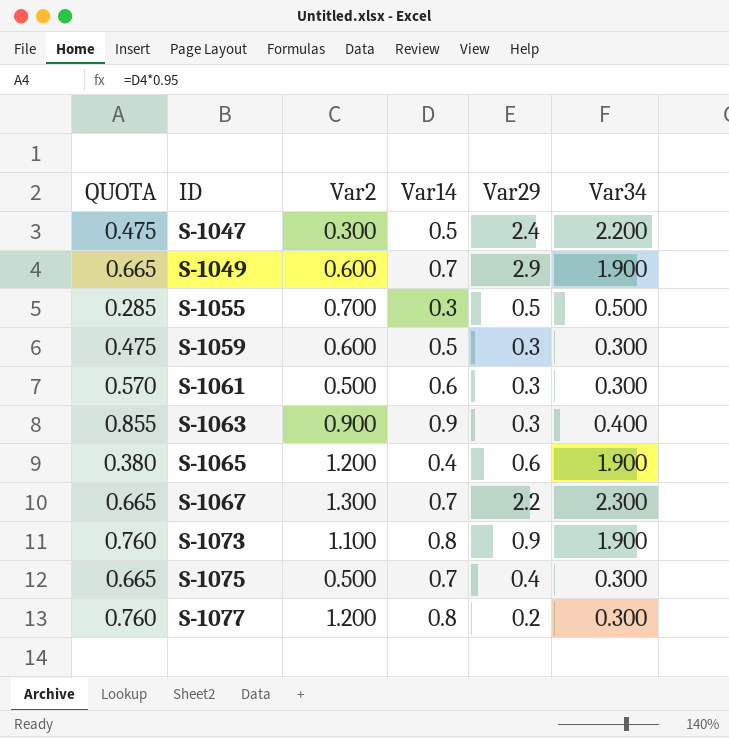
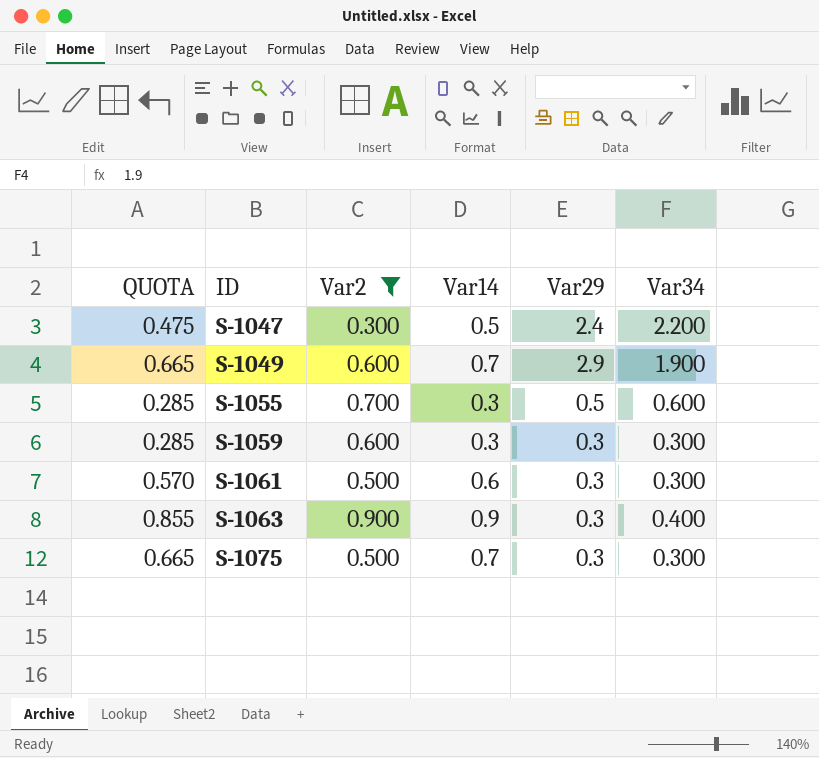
filter: none -> Var2 <= 0.900
S-1055 | Var34: 0.500 -> 0.600
S-1059 | QUOTA: 0.475 -> 0.285
S-1059 | Var14: 0.5 -> 0.3
S-1075 | Var29: 0.4 -> 0.3

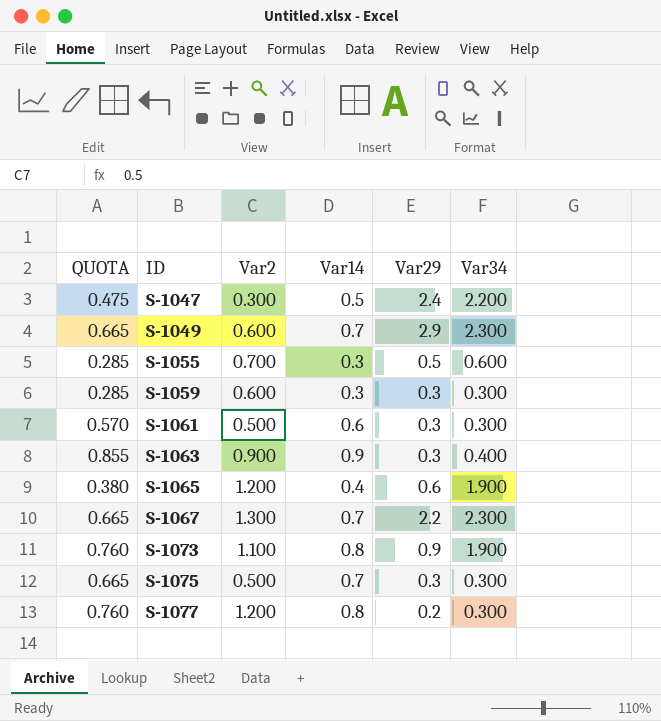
filter: Var2 <= 0.900 -> none
S-1049 | Var34: 1.900 -> 2.300

